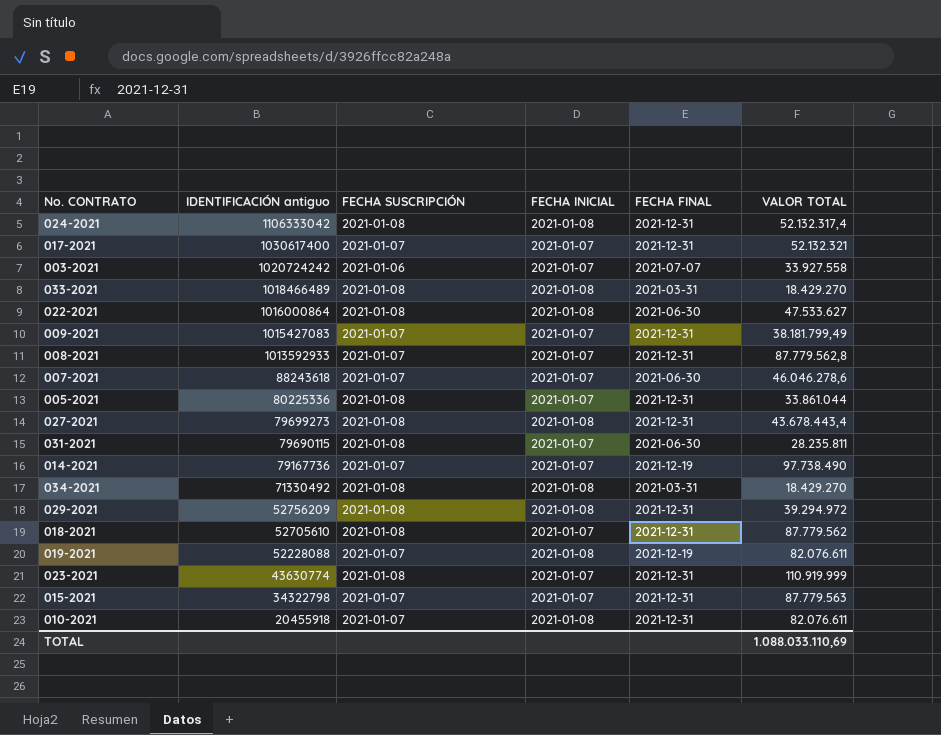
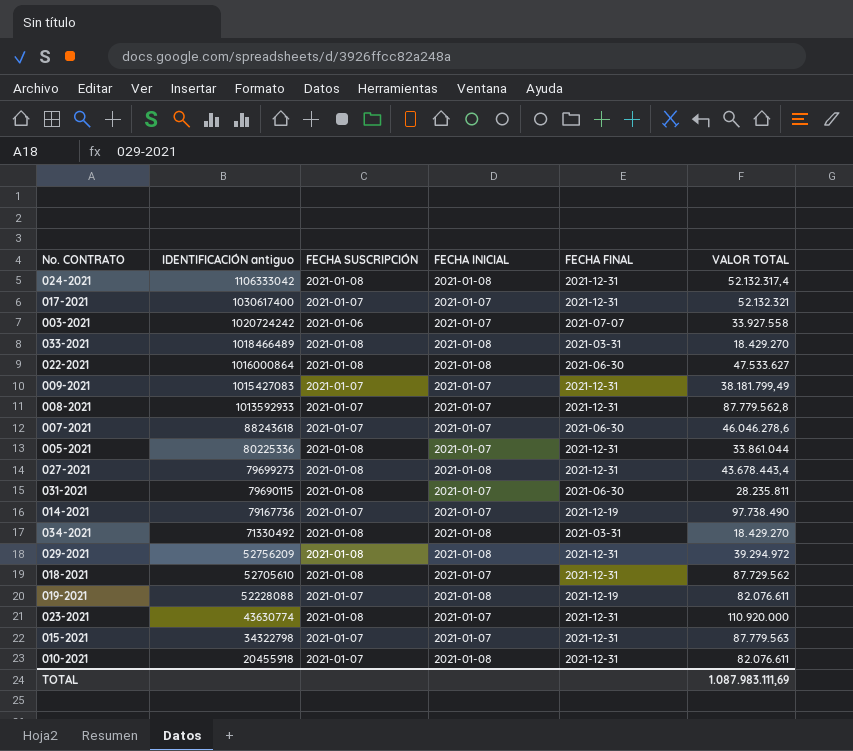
018-2021 | VALOR TOTAL: 87.779.562 -> 87.729.562
023-2021 | VALOR TOTAL: 110.919.999 -> 110.920.000
TOTAL | VALOR TOTAL: 1.088.033.110,69 -> 1.087.983.111,69

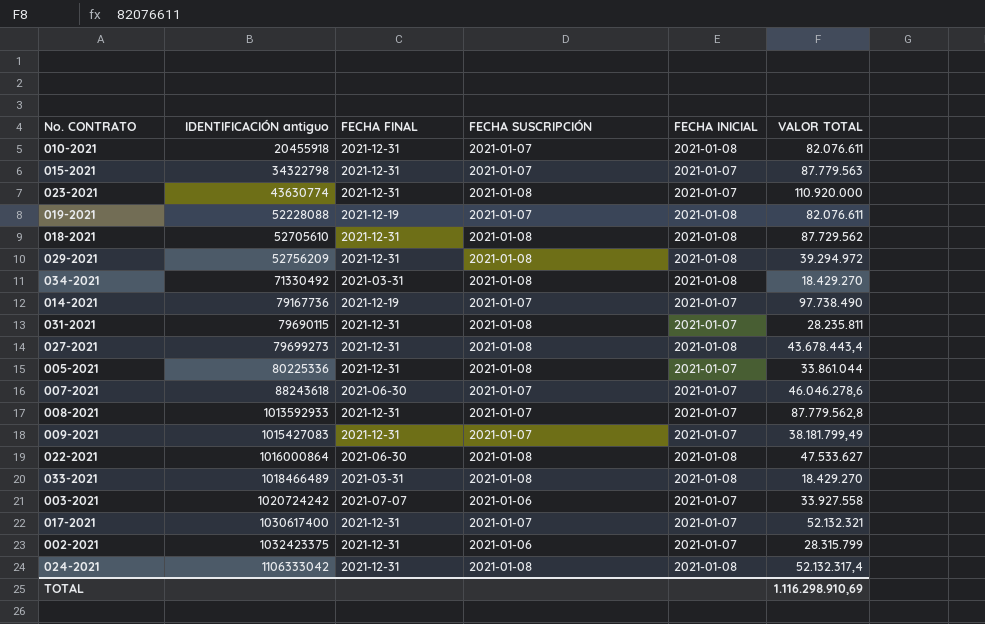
row order: IDENTIFICACIÓN antiguo descending -> IDENTIFICACIÓN antiguo ascending
column FECHA FINAL | position: 5 -> 3
018-2021 | FECHA INICIAL: 2021-01-07 -> 2021-01-08
031-2021 | FECHA FINAL: 2021-06-30 -> 2021-12-31
row 002-2021: none -> 1032423375 | 2021-12-31 | 2021-01-06 | 2021-01-07 | 28.315.799
TOTAL | VALOR TOTAL: 1.087.983.111,69 -> 1.116.298.910,69

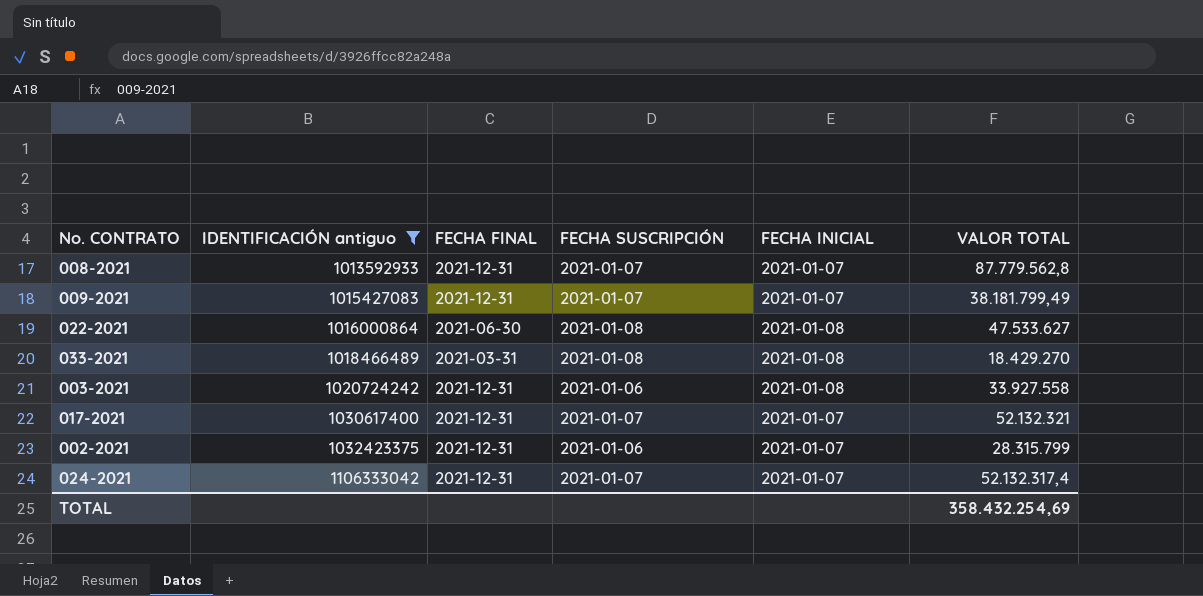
filter: none -> IDENTIFICACIÓN antiguo >= 1013592933
003-2021 | FECHA FINAL: 2021-07-07 -> 2021-12-31
003-2021 | FECHA INICIAL: 2021-01-07 -> 2021-01-08
024-2021 | FECHA SUSCRIPCIÓN: 2021-01-08 -> 2021-01-07
024-2021 | FECHA INICIAL: 2021-01-08 -> 2021-01-07
TOTAL | VALOR TOTAL: 1.116.298.910,69 -> 358.432.254,69

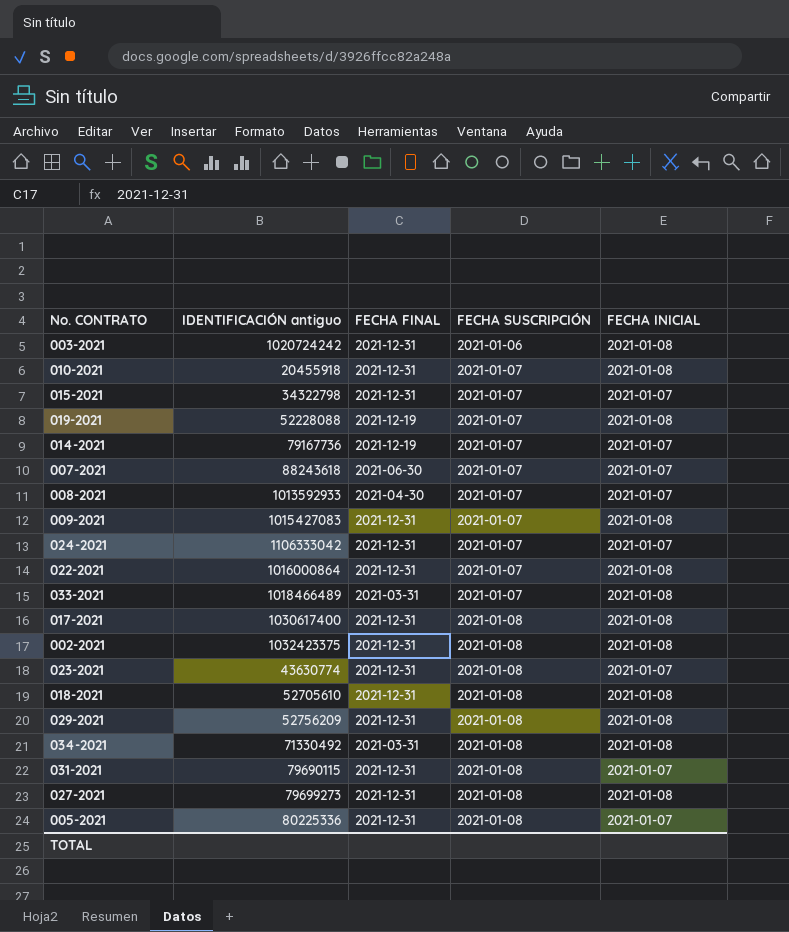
filter: IDENTIFICACIÓN antiguo >= 1013592933 -> none
row order: IDENTIFICACIÓN antiguo ascending -> FECHA SUSCRIPCIÓN ascending
column VALOR TOTAL | position: 6 -> none
008-2021 | FECHA FINAL: 2021-12-31 -> 2021-04-30
009-2021 | FECHA INICIAL: 2021-01-07 -> 2021-01-08
022-2021 | FECHA FINAL: 2021-06-30 -> 2021-12-31
022-2021 | FECHA SUSCRIPCIÓN: 2021-01-08 -> 2021-01-07
033-2021 | FECHA SUSCRIPCIÓN: 2021-01-08 -> 2021-01-07
017-2021 | FECHA SUSCRIPCIÓN: 2021-01-07 -> 2021-01-08
017-2021 | FECHA INICIAL: 2021-01-07 -> 2021-01-08
002-2021 | FECHA SUSCRIPCIÓN: 2021-01-06 -> 2021-01-08
002-2021 | FECHA INICIAL: 2021-01-07 -> 2021-01-08

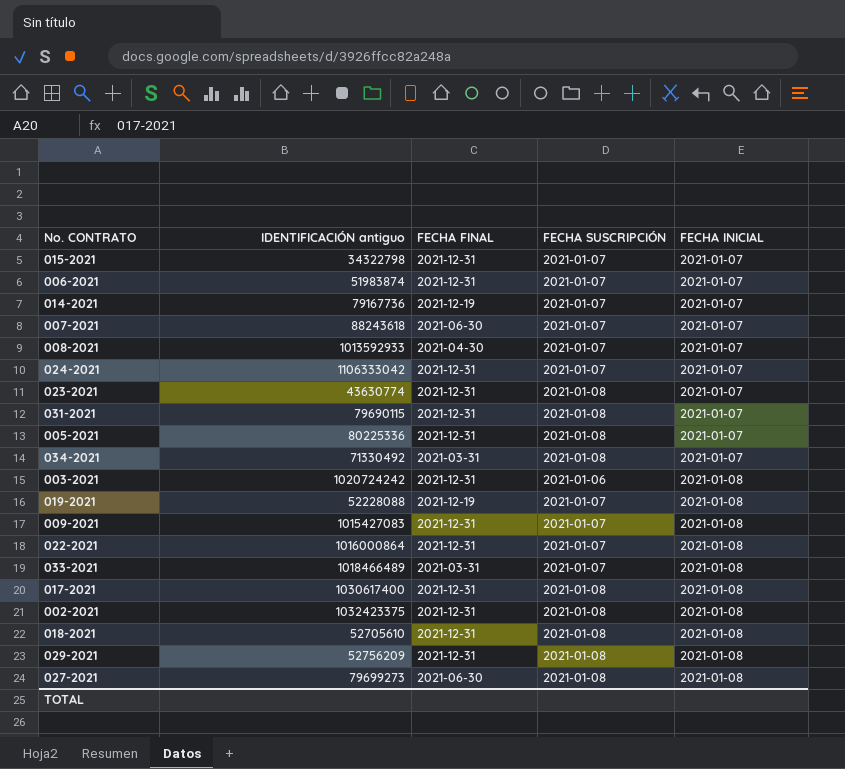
row order: FECHA SUSCRIPCIÓN ascending -> FECHA INICIAL ascending
row 010-2021: 20455918 | 2021-12-31 | 2021-01-07 | 2021-01-08 -> none
row 006-2021: none -> 51983874 | 2021-12-31 | 2021-01-07 | 2021-01-07
034-2021 | FECHA INICIAL: 2021-01-08 -> 2021-01-07
027-2021 | FECHA FINAL: 2021-12-31 -> 2021-06-30

